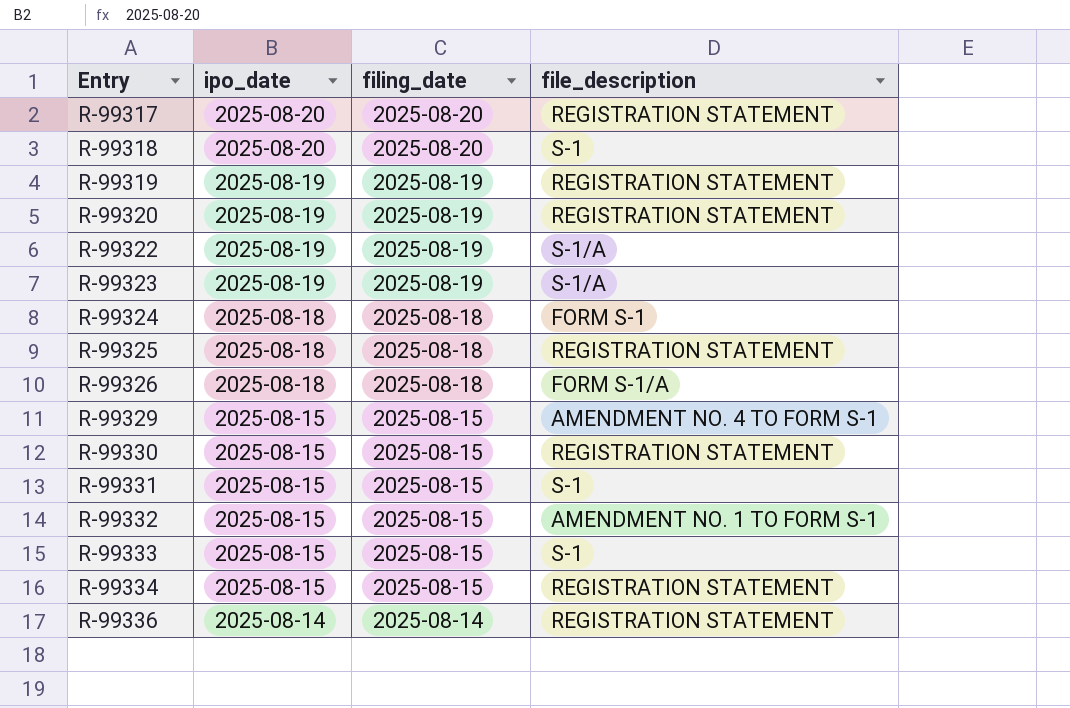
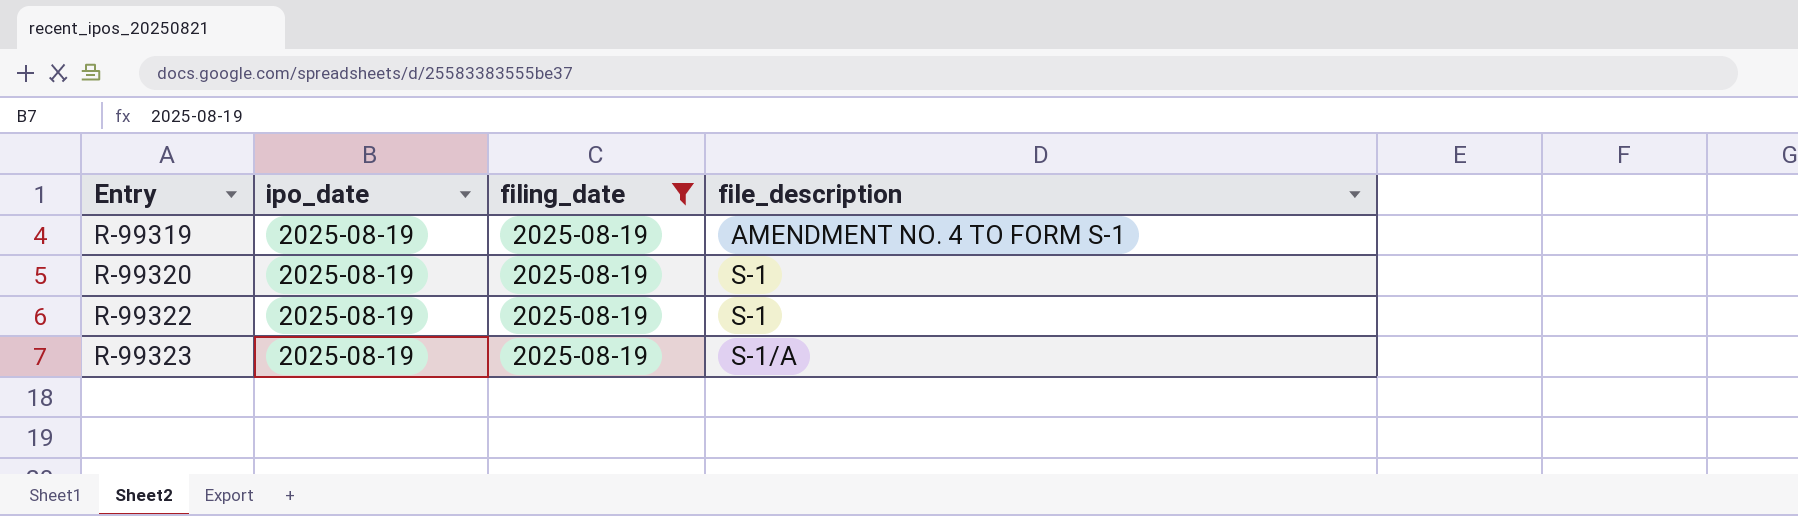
filter: none -> filing_date = 2025-08-19
R-99319 | file_description: REGISTRATION STATEMENT -> AMENDMENT NO. 4 TO FORM S-1
R-99320 | file_description: REGISTRATION STATEMENT -> S-1
R-99322 | file_description: S-1/A -> S-1

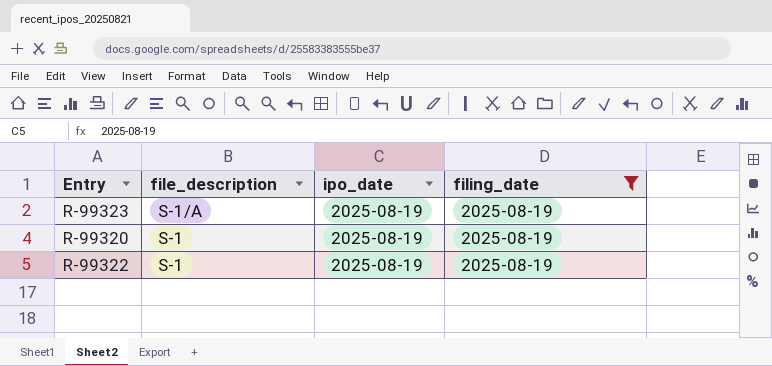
row order: Entry ascending -> file_description descending
column file_description | position: 4 -> 2
row R-99319: 2025-08-19 | 2025-08-19 | AMENDMENT NO. 4 TO FORM S-1 -> none

